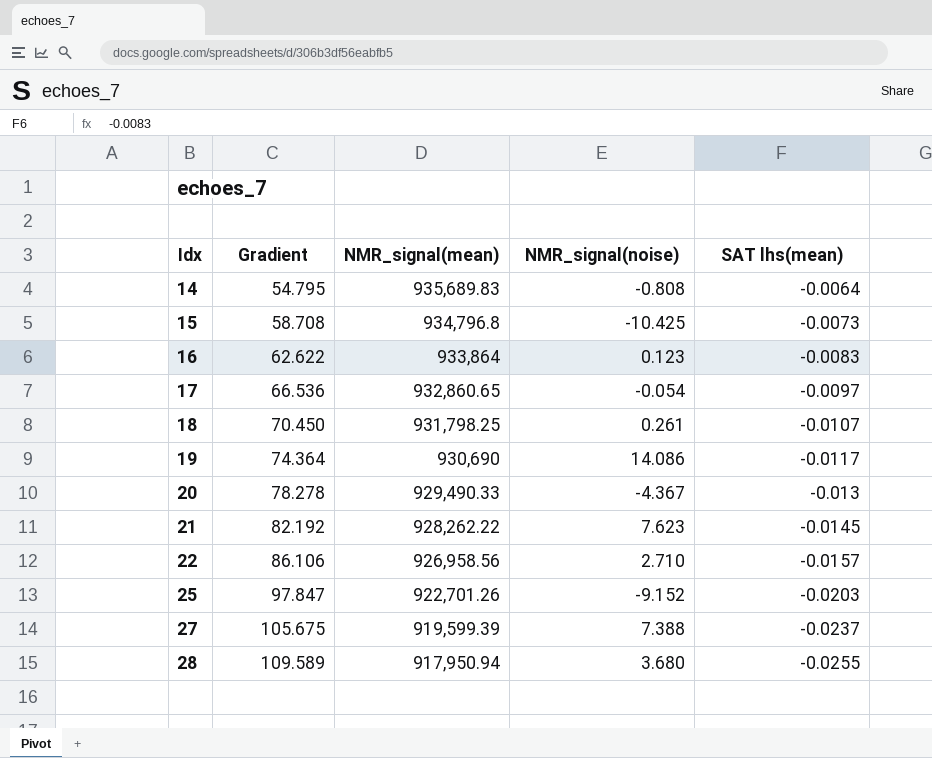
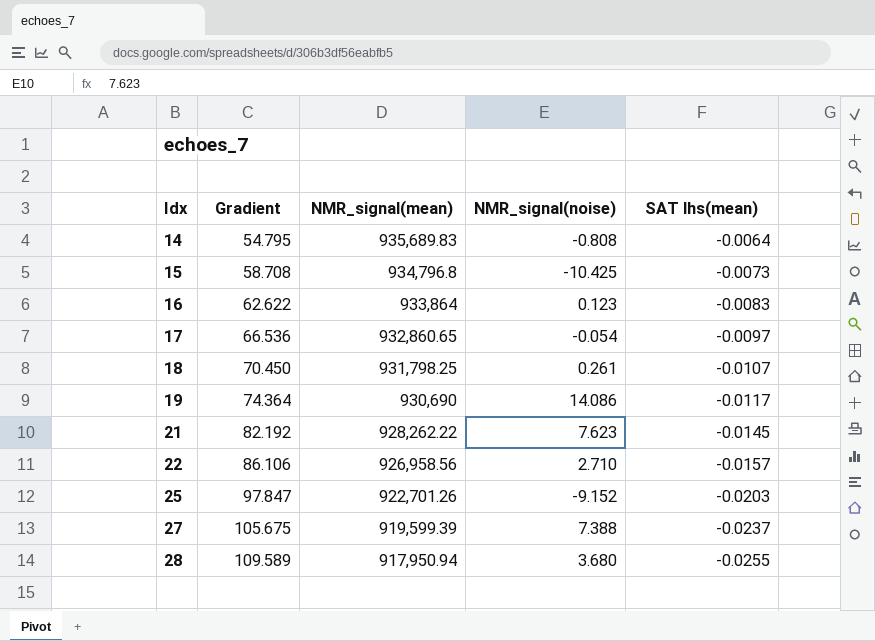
row 20: 78.278 | 929,490.33 | -4.367 | -0.013 -> none

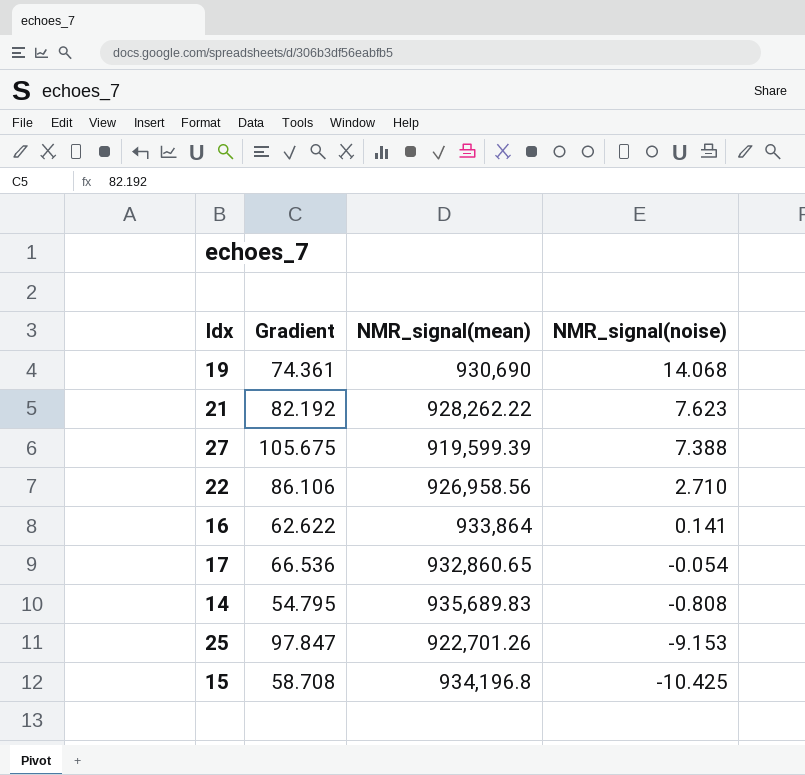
row order: Idx ascending -> NMR_signal(noise) descending
column SAT lhs(mean) | position: 5 -> none
row 18: 70.450 | 931,798.25 | 0.261 | -0.0107 -> none
row 28: 109.589 | 917,950.94 | 3.680 | -0.0255 -> none
19 | Gradient: 74.364 -> 74.361
19 | NMR_signal(noise): 14.086 -> 14.068
16 | NMR_signal(noise): 0.123 -> 0.141
25 | NMR_signal(noise): -9.152 -> -9.153
15 | NMR_signal(mean): 934,796.8 -> 934,196.8

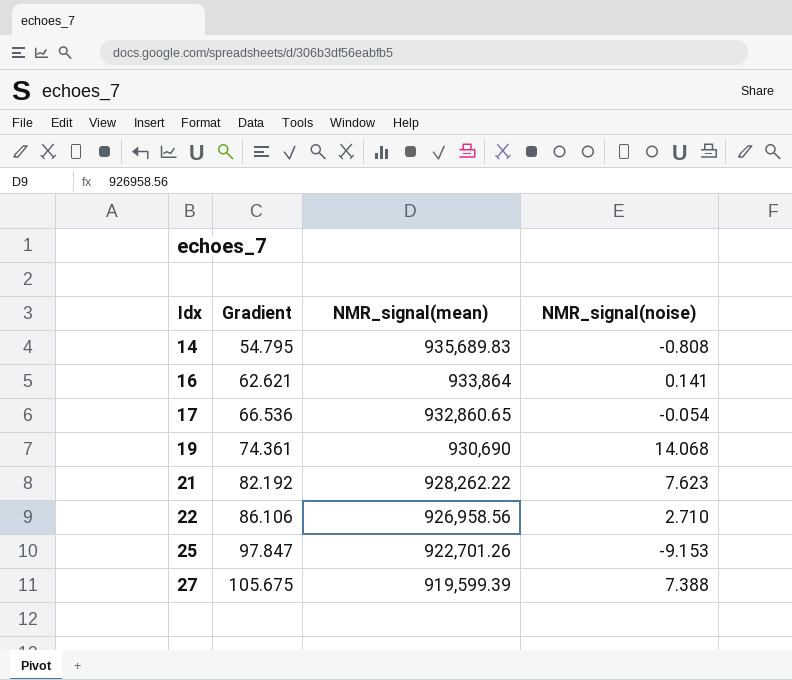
row order: NMR_signal(noise) descending -> Idx ascending
row 15: 58.708 | 934,196.8 | -10.425 -> none
16 | Gradient: 62.622 -> 62.621

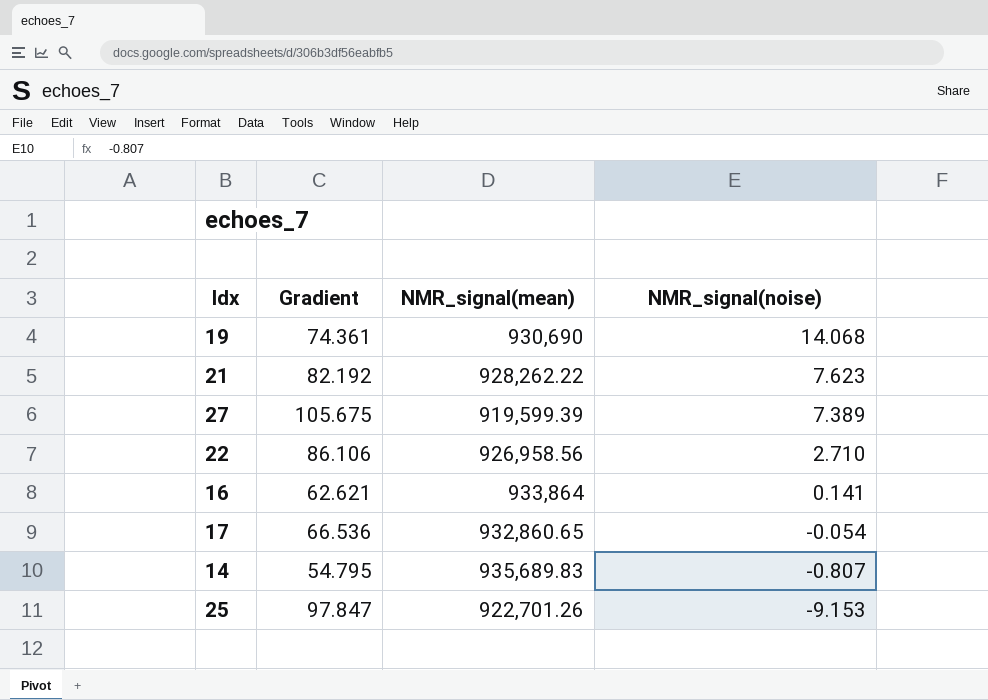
row order: Idx ascending -> NMR_signal(noise) descending
27 | NMR_signal(noise): 7.388 -> 7.389
14 | NMR_signal(noise): -0.808 -> -0.807

